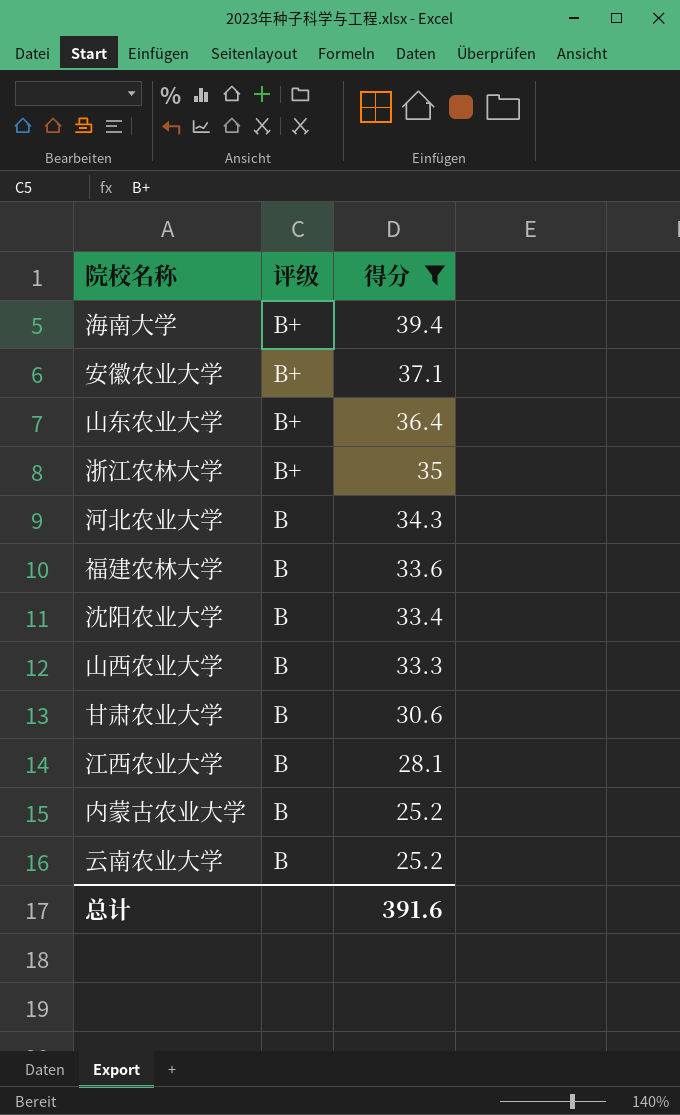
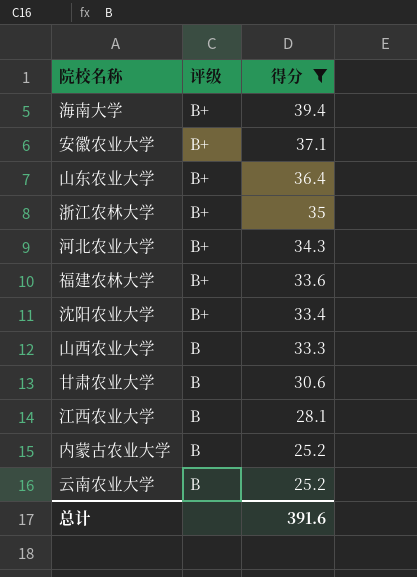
河北农业大学 | 评级: B -> B+
福建农林大学 | 评级: B -> B+
沈阳农业大学 | 评级: B -> B+

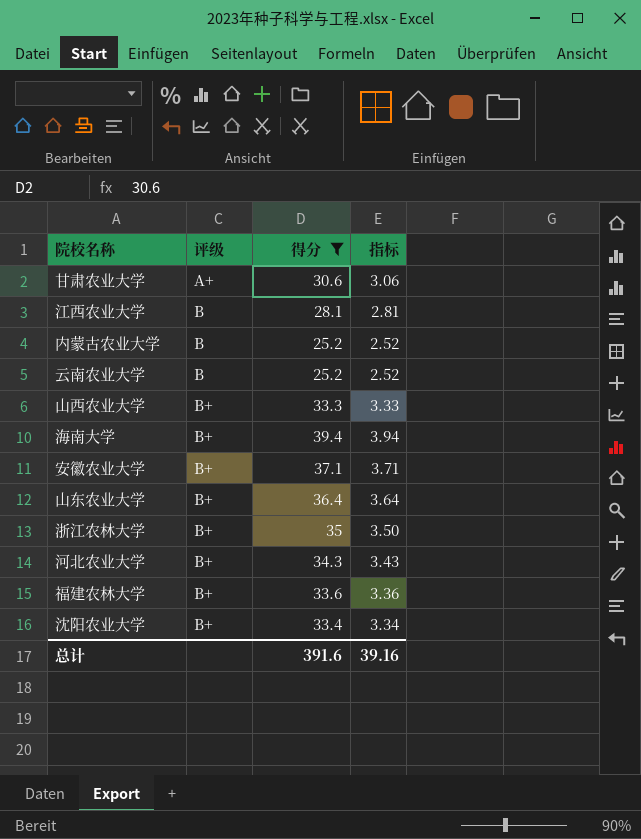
row order: 评级 descending -> 评级 ascending
column 指标 | formula: none -> [得分] * 0.1
甘肃农业大学 | 评级: B -> A+
山西农业大学 | 评级: B -> B+

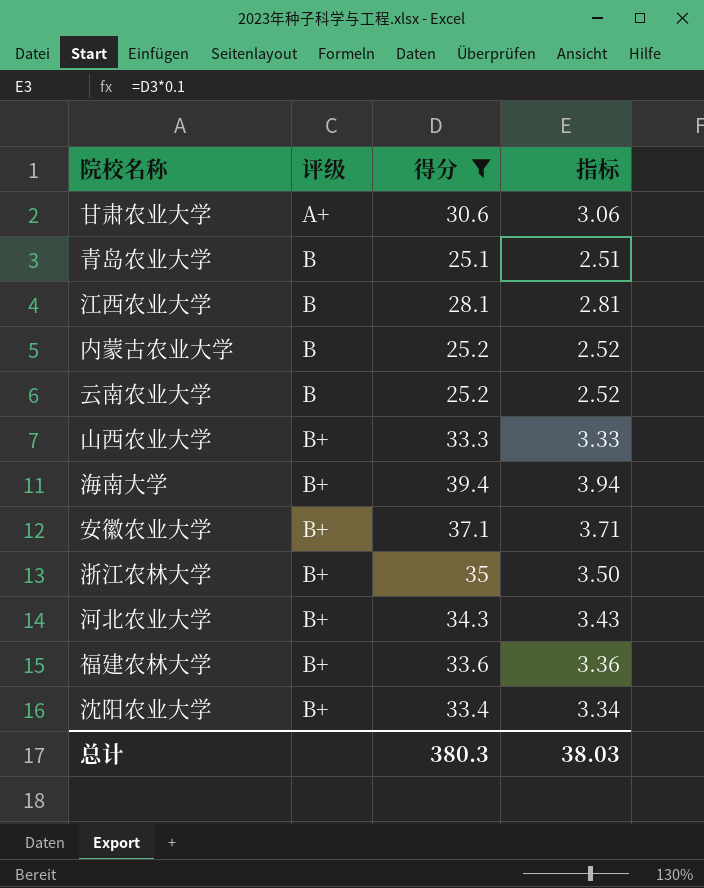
row 山东农业大学: B+ | 36.4 | 3.64 -> none
row 青岛农业大学: none -> B | 25.1 | 2.51
总计 | 得分: 391.6 -> 380.3
总计 | 指标: 39.16 -> 38.03

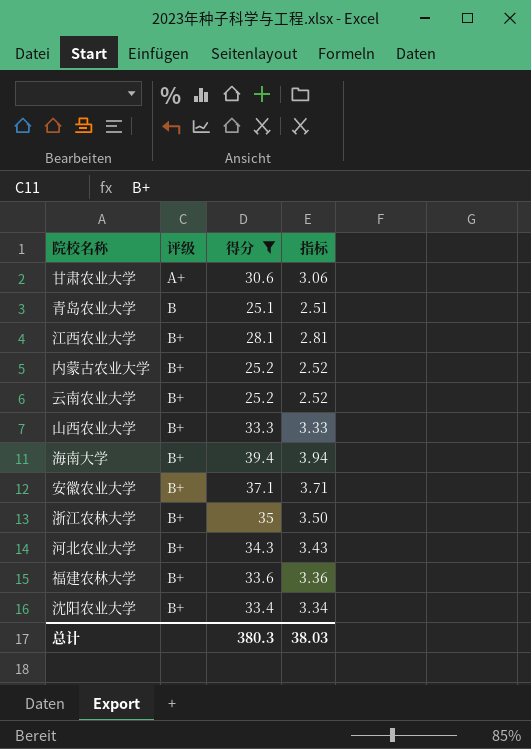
江西农业大学 | 评级: B -> B+
内蒙古农业大学 | 评级: B -> B+
云南农业大学 | 评级: B -> B+

